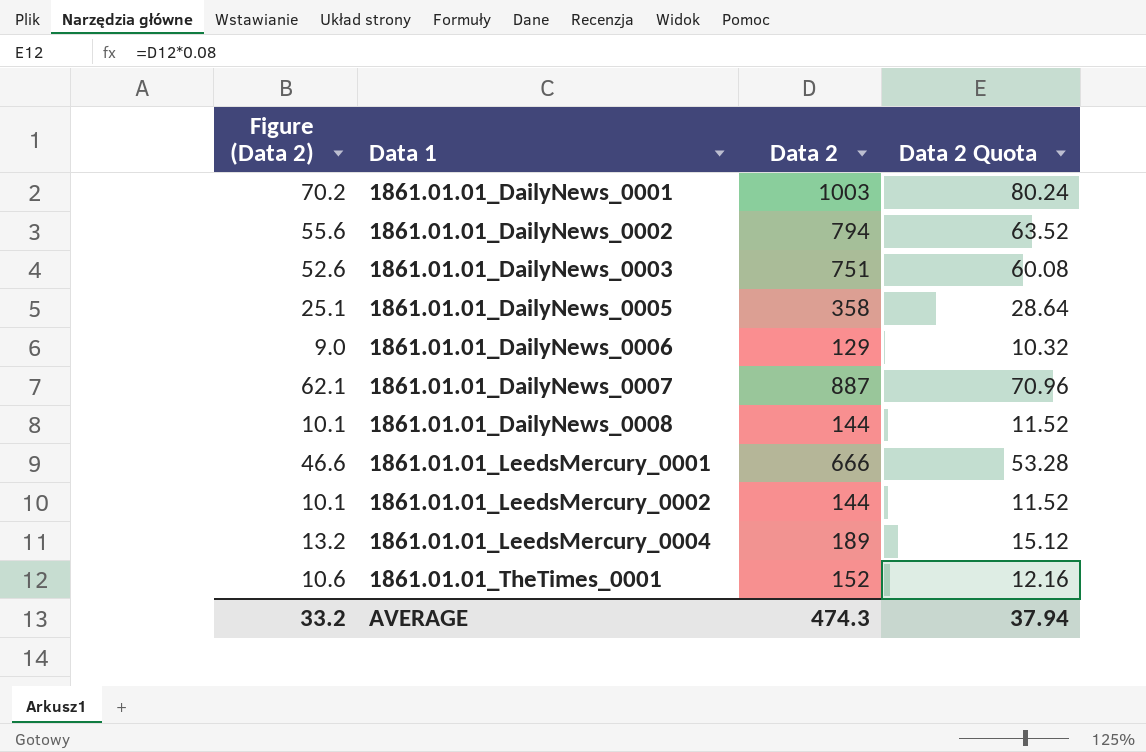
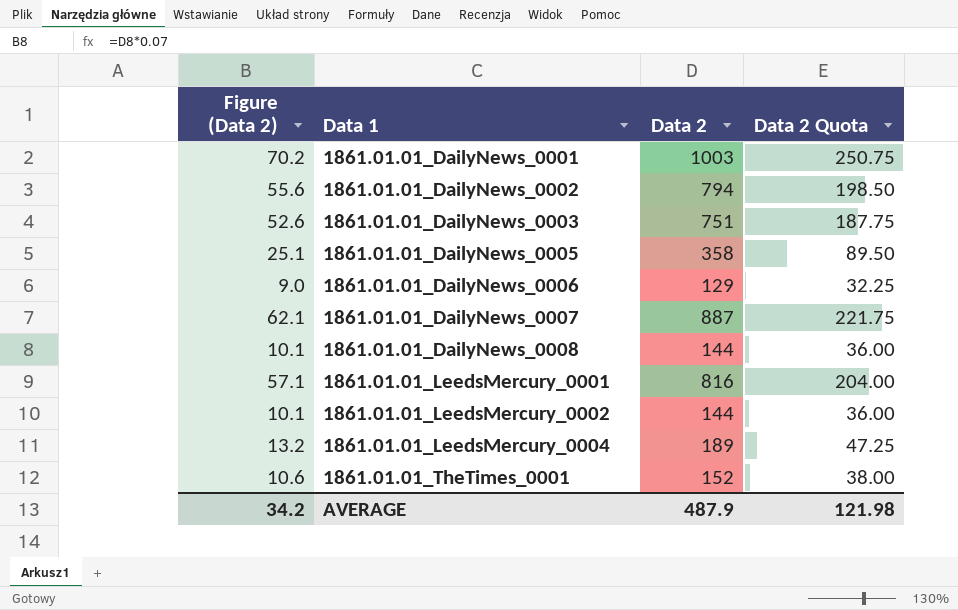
column Data 2 Quota | formula: [Data 2] * 0.08 -> [Data 2] * 0.25
1861.01.01_LeedsMercury_0001 | Figure (Data 2): 46.6 -> 57.1
1861.01.01_LeedsMercury_0001 | Data 2: 666 -> 816
AVERAGE | Figure (Data 2): 33.2 -> 34.2
AVERAGE | Data 2: 474.3 -> 487.9
AVERAGE | Data 2 Quota: 37.94 -> 121.98

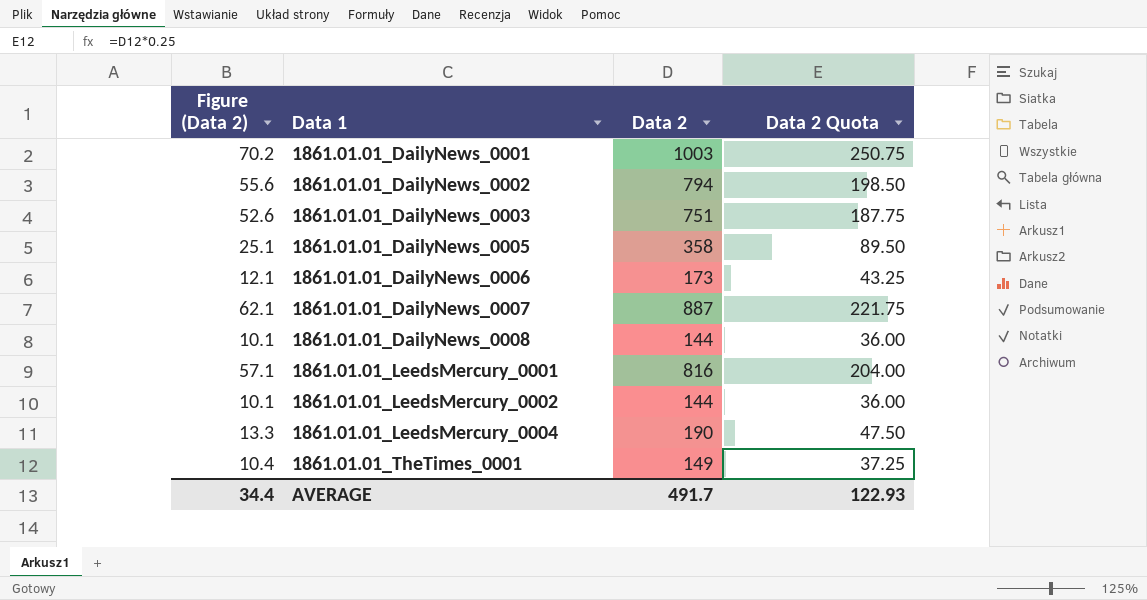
1861.01.01_DailyNews_0006 | Figure (Data 2): 9.0 -> 12.1
1861.01.01_DailyNews_0006 | Data 2: 129 -> 173
1861.01.01_DailyNews_0006 | Data 2 Quota: 32.25 -> 43.25
1861.01.01_LeedsMercury_0004 | Figure (Data 2): 13.2 -> 13.3
1861.01.01_LeedsMercury_0004 | Data 2: 189 -> 190
1861.01.01_LeedsMercury_0004 | Data 2 Quota: 47.25 -> 47.50
1861.01.01_TheTimes_0001 | Figure (Data 2): 10.6 -> 10.4
1861.01.01_TheTimes_0001 | Data 2: 152 -> 149
1861.01.01_TheTimes_0001 | Data 2 Quota: 38.00 -> 37.25
AVERAGE | Figure (Data 2): 34.2 -> 34.4
AVERAGE | Data 2: 487.9 -> 491.7
AVERAGE | Data 2 Quota: 121.98 -> 122.93

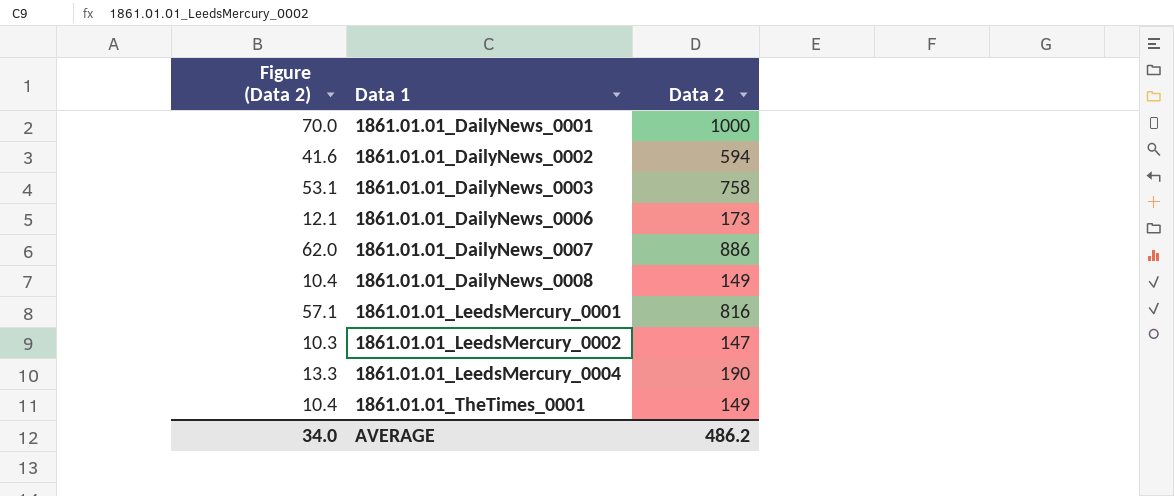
column Data 2 Quota | formula: [Data 2] * 0.25 -> none
row 1861.01.01_DailyNews_0005: 25.1 | 358 | 89.50 -> none
1861.01.01_DailyNews_0001 | Figure (Data 2): 70.2 -> 70.0
1861.01.01_DailyNews_0001 | Data 2: 1003 -> 1000
1861.01.01_DailyNews_0002 | Figure (Data 2): 55.6 -> 41.6
1861.01.01_DailyNews_0002 | Data 2: 794 -> 594
1861.01.01_DailyNews_0003 | Figure (Data 2): 52.6 -> 53.1
1861.01.01_DailyNews_0003 | Data 2: 751 -> 758
1861.01.01_DailyNews_0007 | Figure (Data 2): 62.1 -> 62.0
1861.01.01_DailyNews_0007 | Data 2: 887 -> 886
1861.01.01_DailyNews_0008 | Figure (Data 2): 10.1 -> 10.4
1861.01.01_DailyNews_0008 | Data 2: 144 -> 149
1861.01.01_LeedsMercury_0002 | Figure (Data 2): 10.1 -> 10.3
1861.01.01_LeedsMercury_0002 | Data 2: 144 -> 147
AVERAGE | Figure (Data 2): 34.4 -> 34.0
AVERAGE | Data 2: 491.7 -> 486.2

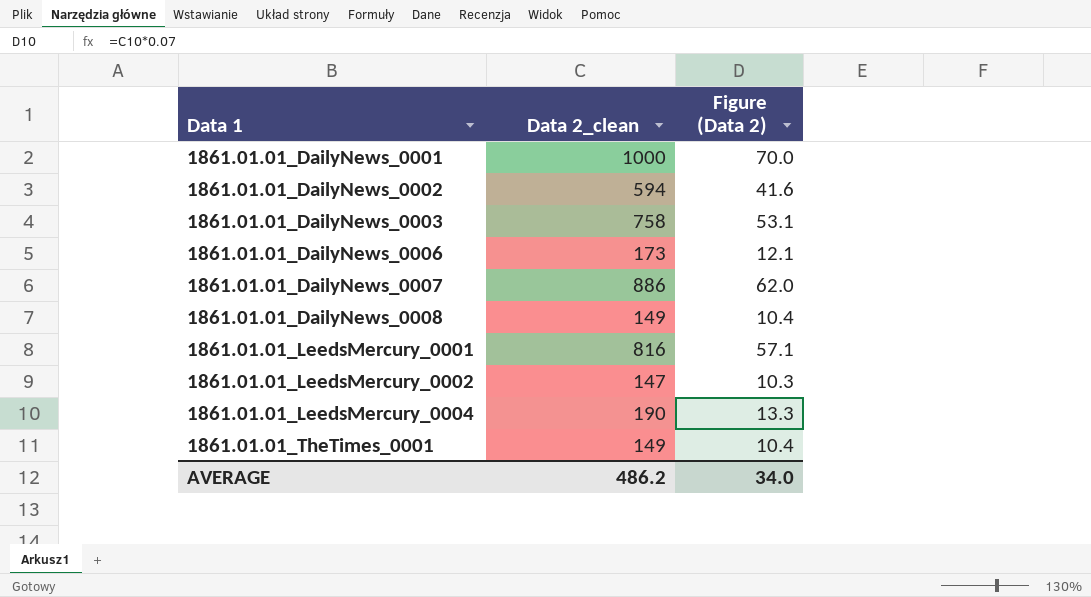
column name: Data 2 -> Data 2_clean
column Figure (Data 2) | position: 1 -> 3

